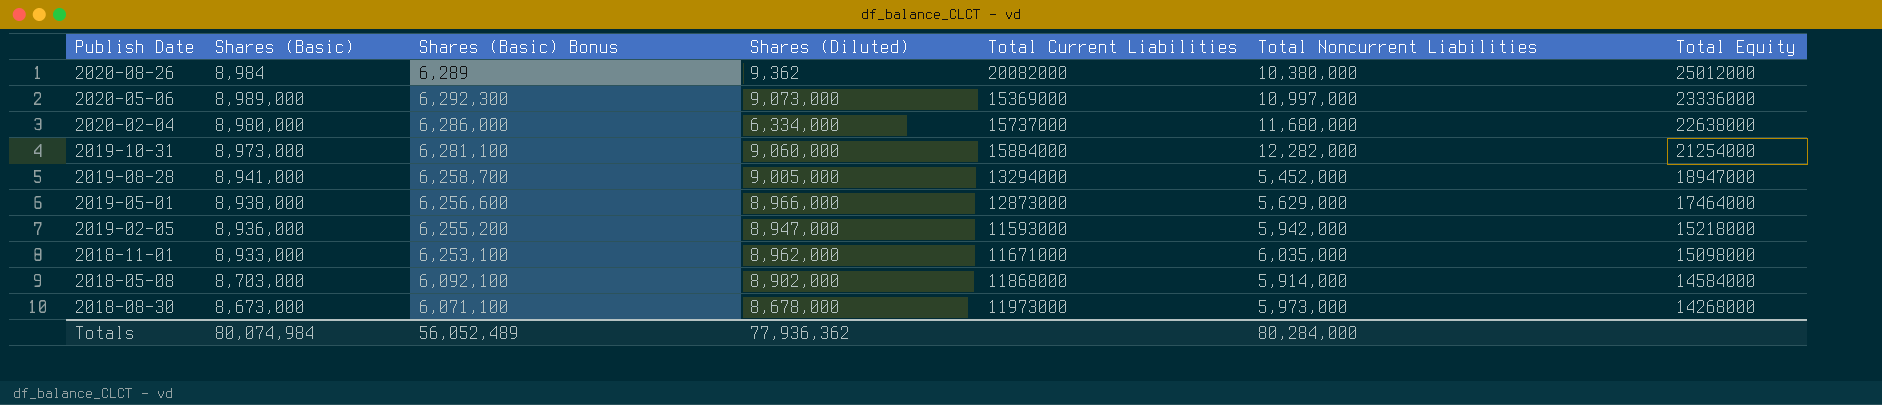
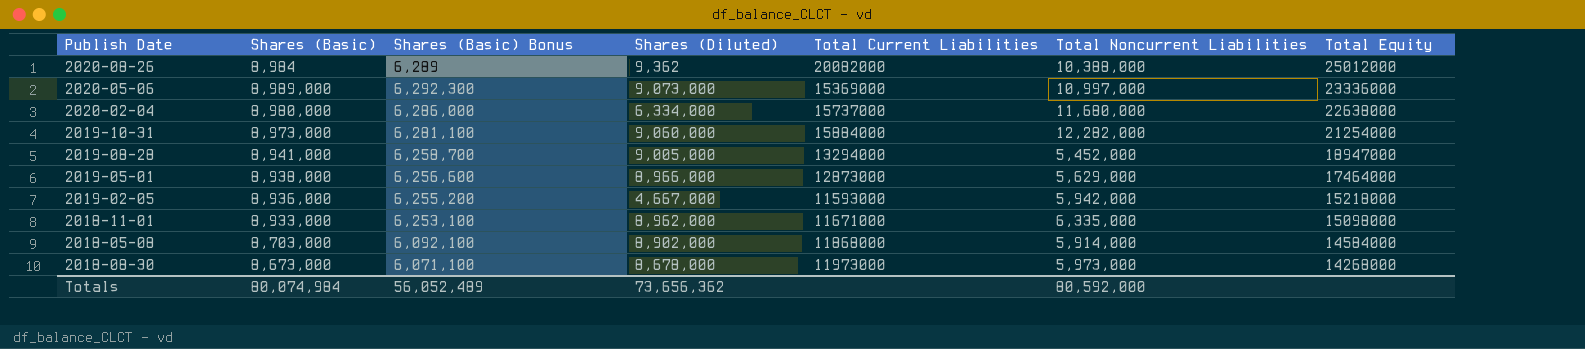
2020-08-26 | Total Noncurrent Liabilities: 10,380,000 -> 10,388,000
2019-02-05 | Shares (Diluted): 8,947,000 -> 4,667,000
2018-11-01 | Total Noncurrent Liabilities: 6,035,000 -> 6,335,000
Totals | Shares (Diluted): 77,936,362 -> 73,656,362
Totals | Total Noncurrent Liabilities: 80,284,000 -> 80,592,000

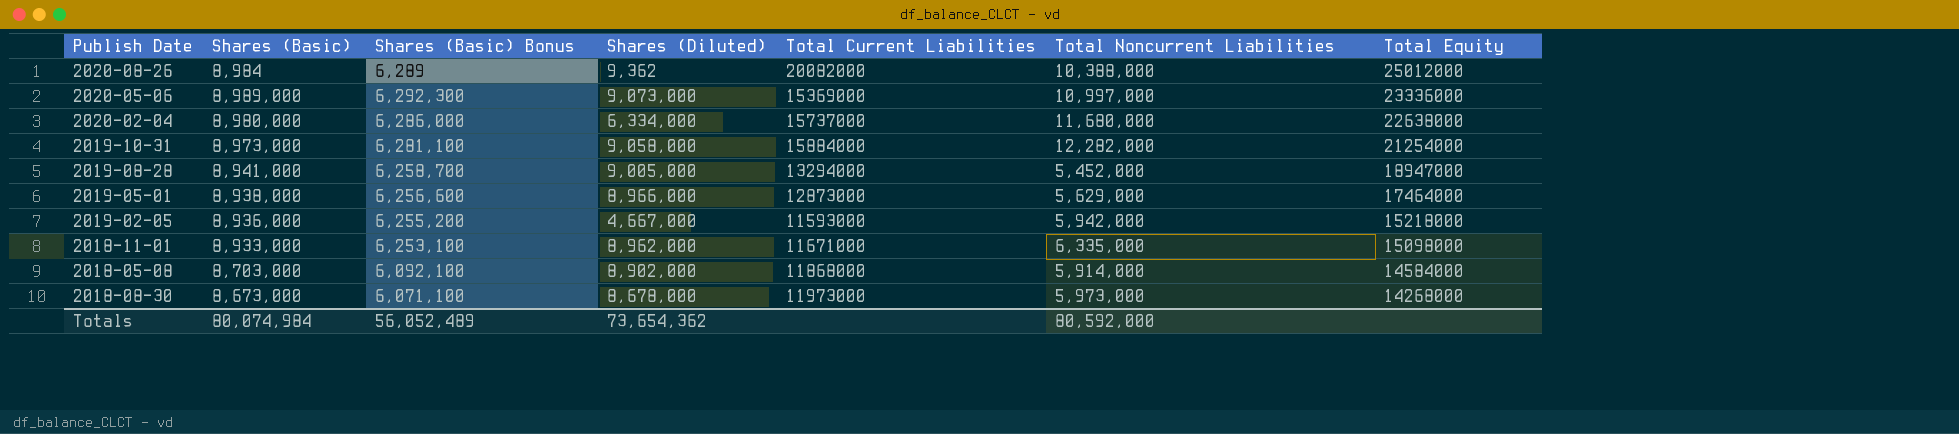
2019-10-31 | Shares (Diluted): 9,060,000 -> 9,058,000
Totals | Shares (Diluted): 73,656,362 -> 73,654,362

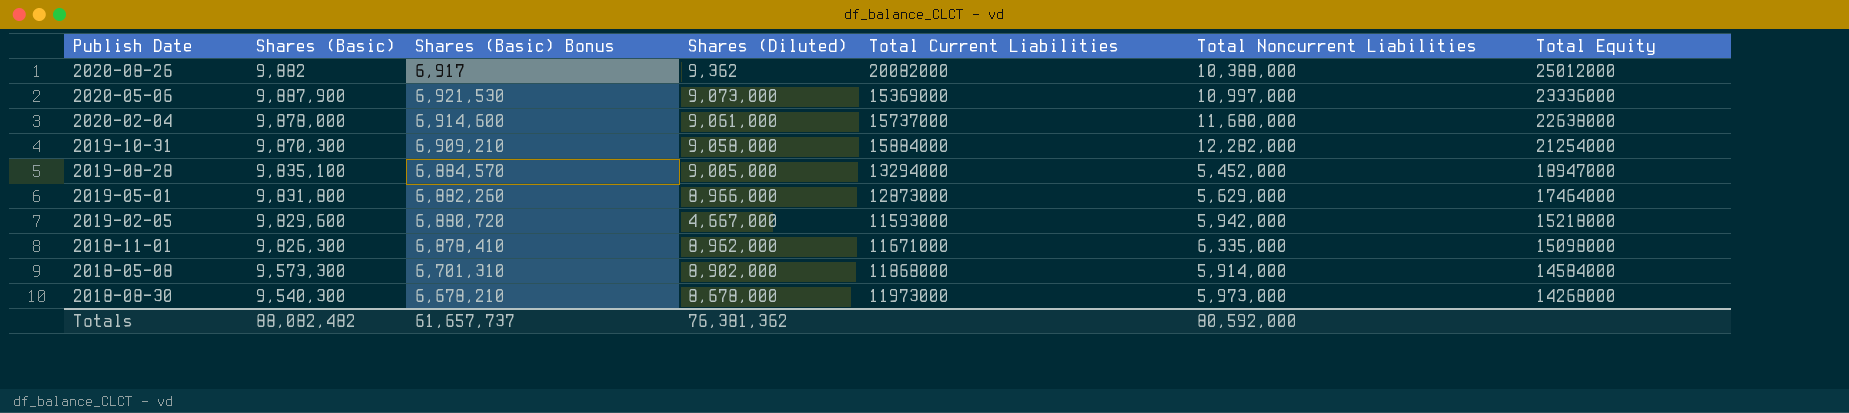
2020-08-26 | Shares (Basic): 8,984 -> 9,882
2020-08-26 | Shares (Basic) Bonus: 6,289 -> 6,917
2020-05-06 | Shares (Basic): 8,989,000 -> 9,887,900
2020-05-06 | Shares (Basic) Bonus: 6,292,300 -> 6,921,530
2020-02-04 | Shares (Basic): 8,980,000 -> 9,878,000
2020-02-04 | Shares (Basic) Bonus: 6,286,000 -> 6,914,600
2020-02-04 | Shares (Diluted): 6,334,000 -> 9,061,000
2019-10-31 | Shares (Basic): 8,973,000 -> 9,870,300
2019-10-31 | Shares (Basic) Bonus: 6,281,100 -> 6,909,210
2019-08-28 | Shares (Basic): 8,941,000 -> 9,835,100
2019-08-28 | Shares (Basic) Bonus: 6,258,700 -> 6,884,570
2019-05-01 | Shares (Basic): 8,938,000 -> 9,831,800
2019-05-01 | Shares (Basic) Bonus: 6,256,600 -> 6,882,260
2019-02-05 | Shares (Basic): 8,936,000 -> 9,829,600
2019-02-05 | Shares (Basic) Bonus: 6,255,200 -> 6,880,720
2018-11-01 | Shares (Basic): 8,933,000 -> 9,826,300
2018-11-01 | Shares (Basic) Bonus: 6,253,100 -> 6,878,410
2018-05-08 | Shares (Basic): 8,703,000 -> 9,573,300
2018-05-08 | Shares (Basic) Bonus: 6,092,100 -> 6,701,310
2018-08-30 | Shares (Basic): 8,673,000 -> 9,540,300
2018-08-30 | Shares (Basic) Bonus: 6,071,100 -> 6,678,210
Totals | Shares (Basic): 80,074,984 -> 88,082,482
Totals | Shares (Basic) Bonus: 56,052,489 -> 61,657,737
Totals | Shares (Diluted): 73,654,362 -> 76,381,362

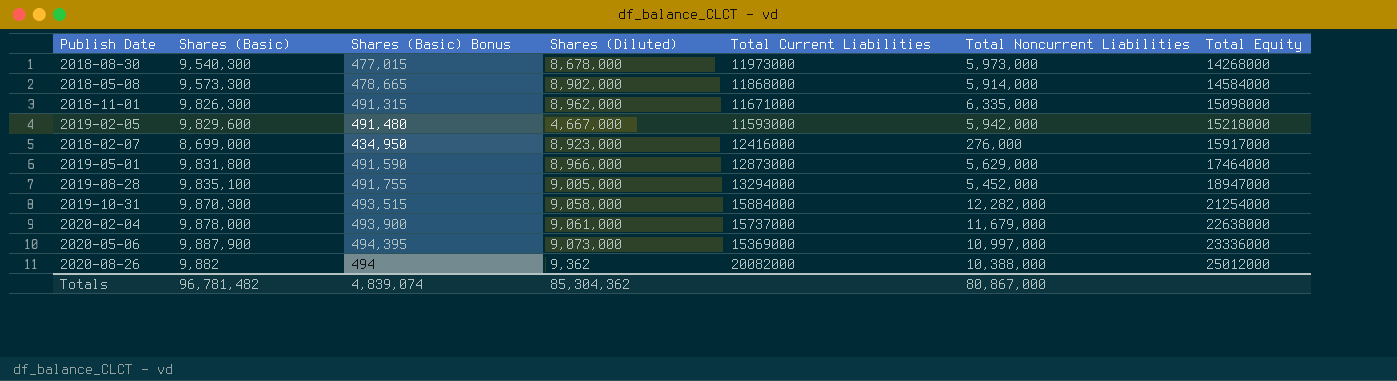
row order: Total Equity descending -> Total Equity ascending
column Shares (Basic) Bonus | formula: [Shares (Basic)] * 0.7 -> [Shares (Basic)] * 0.05
row 2018-02-07: none -> 8,699,000 | 434,950 | 8,923,000 | 12416000 | 276,000 | 15917000
2020-02-04 | Total Noncurrent Liabilities: 11,680,000 -> 11,679,000
Totals | Shares (Basic): 88,082,482 -> 96,781,482
Totals | Shares (Basic) Bonus: 61,657,737 -> 4,839,074
Totals | Shares (Diluted): 76,381,362 -> 85,304,362
Totals | Total Noncurrent Liabilities: 80,592,000 -> 80,867,000

